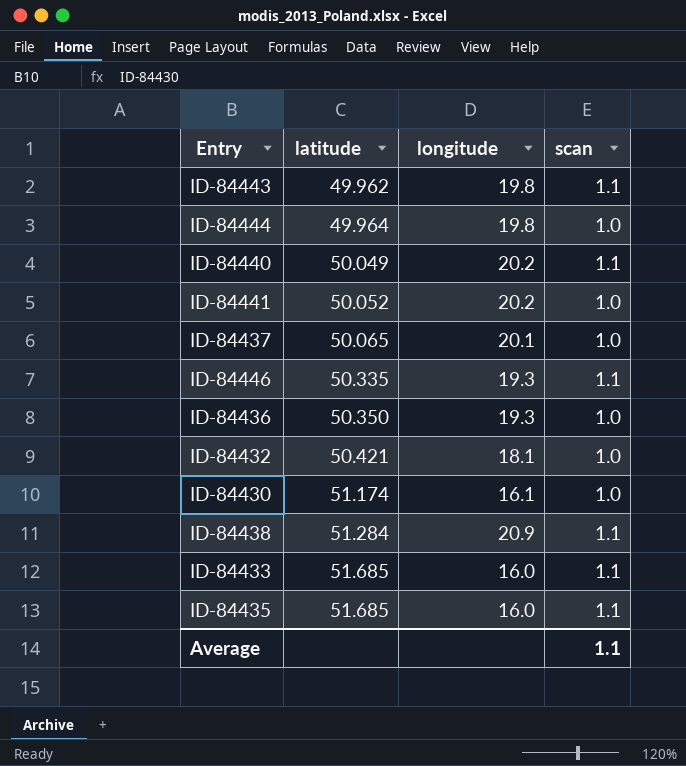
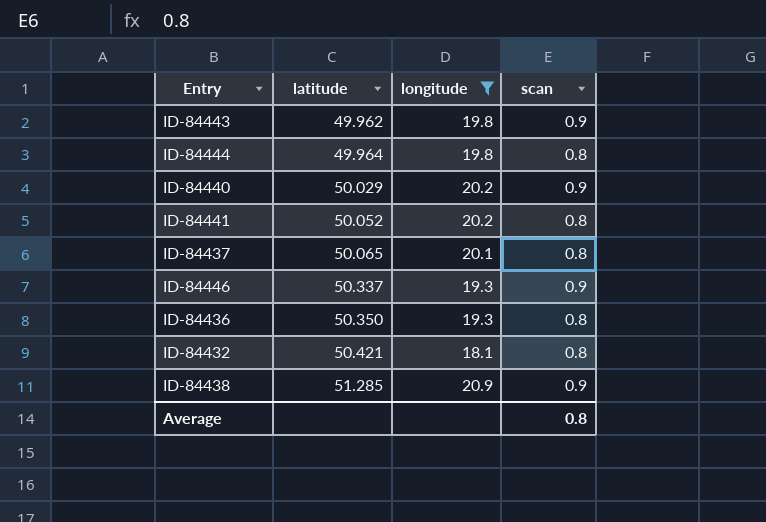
filter: none -> longitude >= 18.1
ID-84443 | scan: 1.1 -> 0.9
ID-84444 | scan: 1.0 -> 0.8
ID-84440 | latitude: 50.049 -> 50.029
ID-84440 | scan: 1.1 -> 0.9
ID-84441 | scan: 1.0 -> 0.8
ID-84437 | scan: 1.0 -> 0.8
ID-84446 | latitude: 50.335 -> 50.337
ID-84446 | scan: 1.1 -> 0.9
ID-84436 | scan: 1.0 -> 0.8
ID-84432 | scan: 1.0 -> 0.8
ID-84438 | latitude: 51.284 -> 51.285
ID-84438 | scan: 1.1 -> 0.9
Average | scan: 1.1 -> 0.8

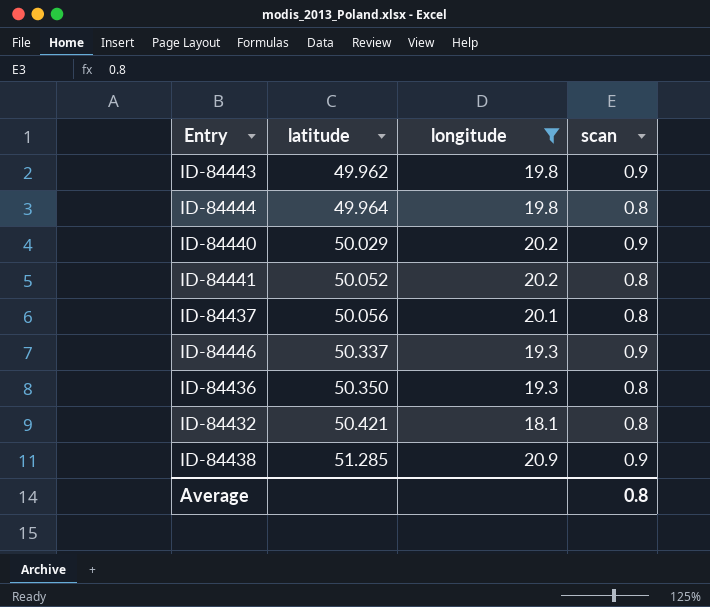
ID-84437 | latitude: 50.065 -> 50.056

